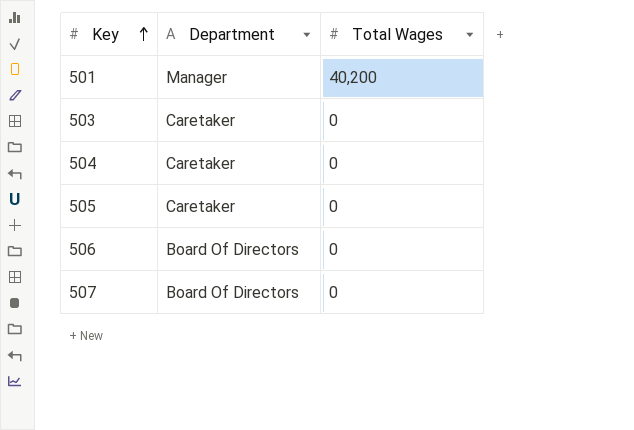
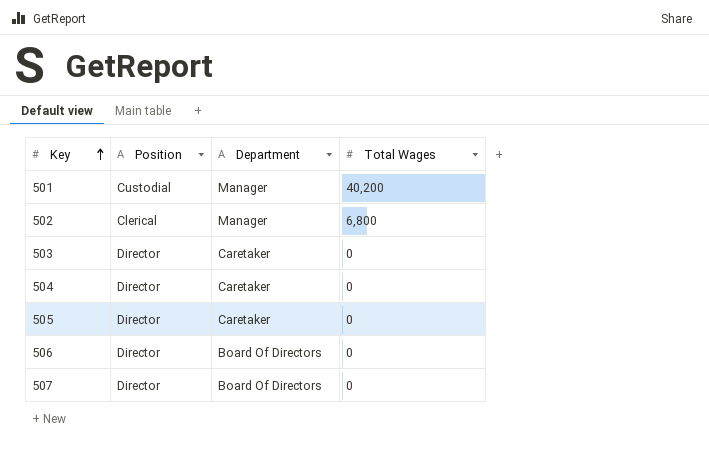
column Position | position: none -> 2
row 502: none -> Clerical | Manager | 6,800

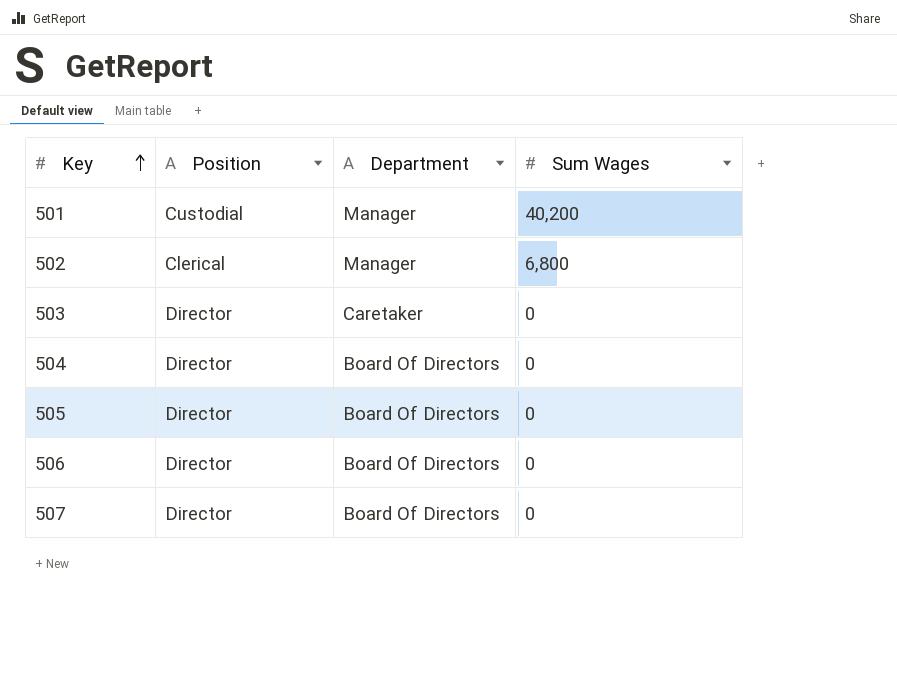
column name: Total Wages -> Sum Wages
504 | Department: Caretaker -> Board Of Directors
505 | Department: Caretaker -> Board Of Directors

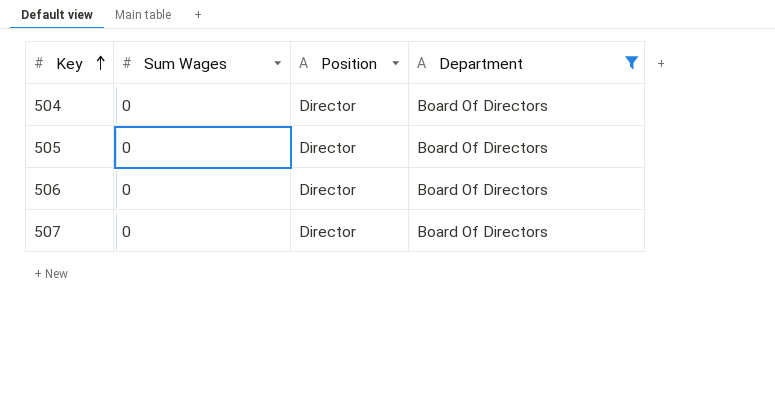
filter: none -> Department = Board Of Directors
column Sum Wages | position: 4 -> 2

